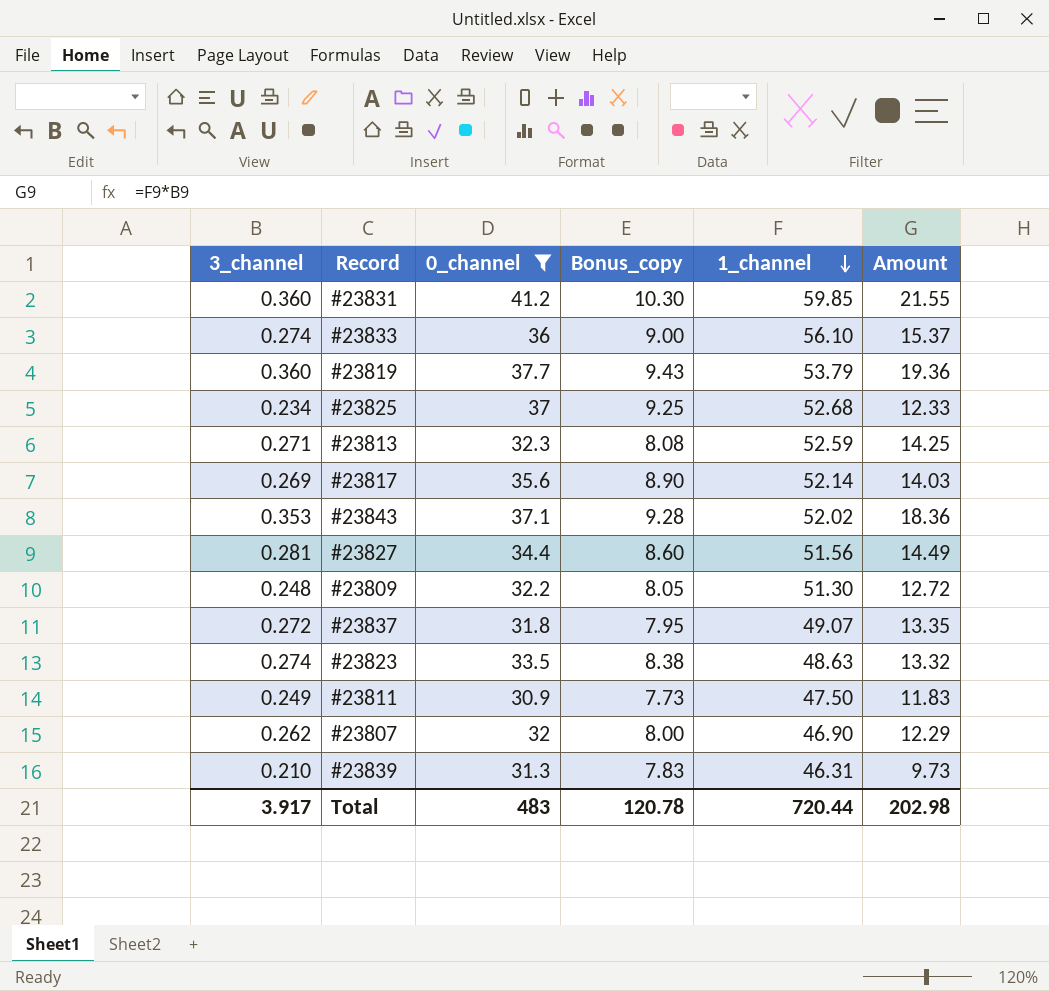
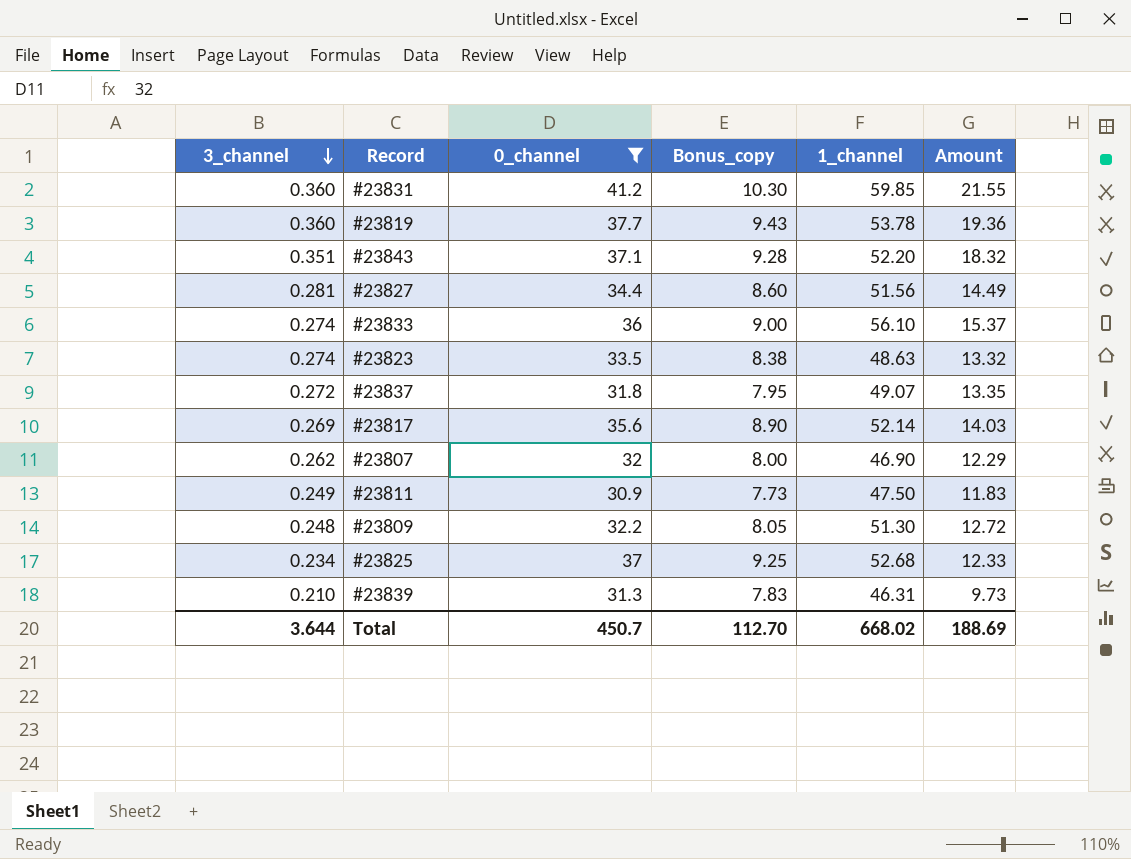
row order: 1_channel descending -> 3_channel descending
row #23813: 0.271 | 32.3 | 8.08 | 52.59 | 14.25 -> none
#23819 | 1_channel: 53.79 -> 53.78
#23843 | 3_channel: 0.353 -> 0.351
#23843 | 1_channel: 52.02 -> 52.20
#23843 | Amount: 18.36 -> 18.32
Total | 3_channel: 3.917 -> 3.644
Total | 0_channel: 483 -> 450.7
Total | Bonus_copy: 120.78 -> 112.70
Total | 1_channel: 720.44 -> 668.02
Total | Amount: 202.98 -> 188.69

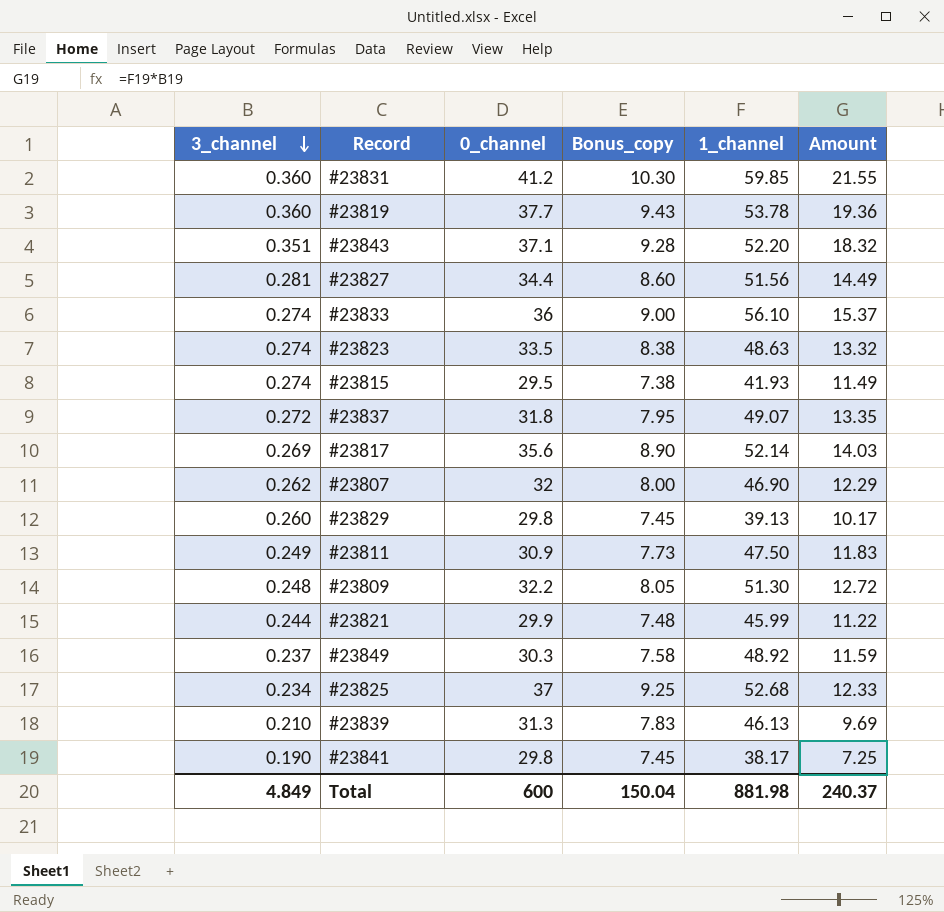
filter: 0_channel >= 30.9 -> none
#23839 | 1_channel: 46.31 -> 46.13
#23839 | Amount: 9.73 -> 9.69
Total | 3_channel: 3.644 -> 4.849
Total | 0_channel: 450.7 -> 600
Total | Bonus_copy: 112.70 -> 150.04
Total | 1_channel: 668.02 -> 881.98
Total | Amount: 188.69 -> 240.37

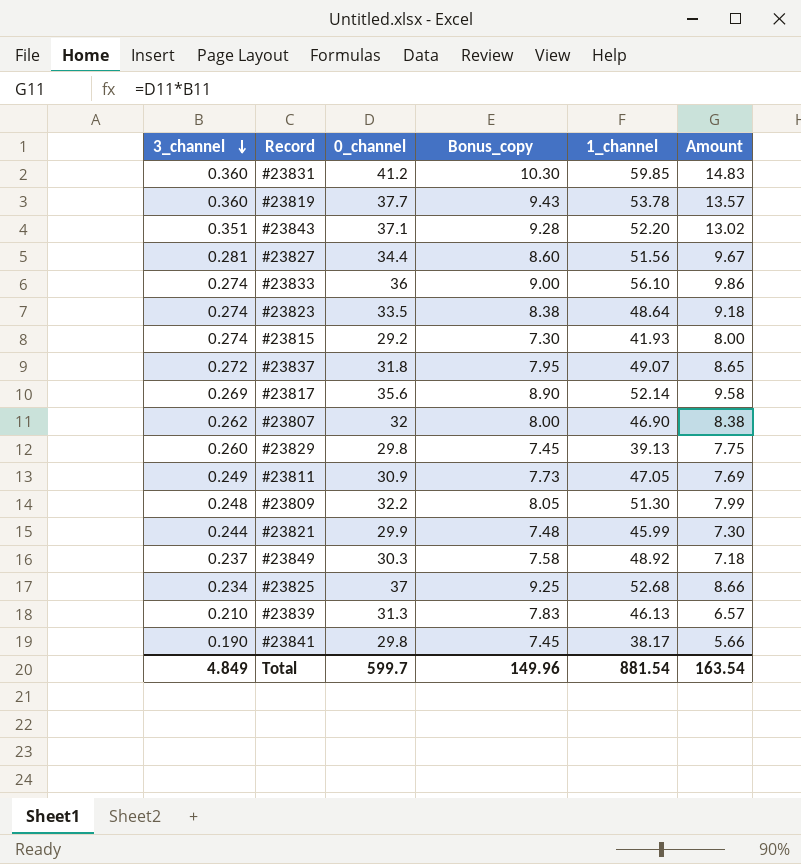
column Amount | formula: [3_channel] * [1_channel] -> [3_channel] * [0_channel]
#23823 | 1_channel: 48.63 -> 48.64
#23815 | 0_channel: 29.5 -> 29.2
#23815 | Bonus_copy: 7.38 -> 7.30
#23811 | 1_channel: 47.50 -> 47.05
Total | 0_channel: 600 -> 599.7
Total | Bonus_copy: 150.04 -> 149.96
Total | 1_channel: 881.98 -> 881.54
Total | Amount: 240.37 -> 163.54

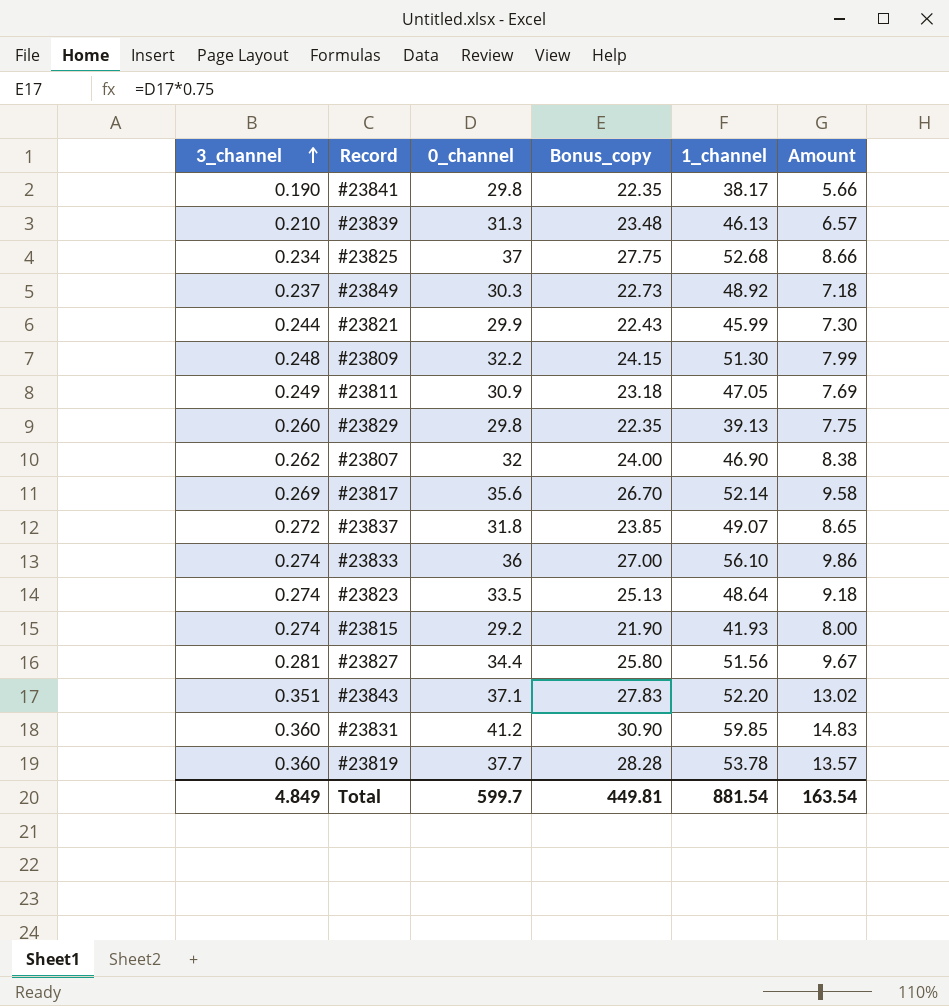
row order: 3_channel descending -> 3_channel ascending
column Bonus_copy | formula: [0_channel] * 0.25 -> [0_channel] * 0.75
Total | Bonus_copy: 149.96 -> 449.81

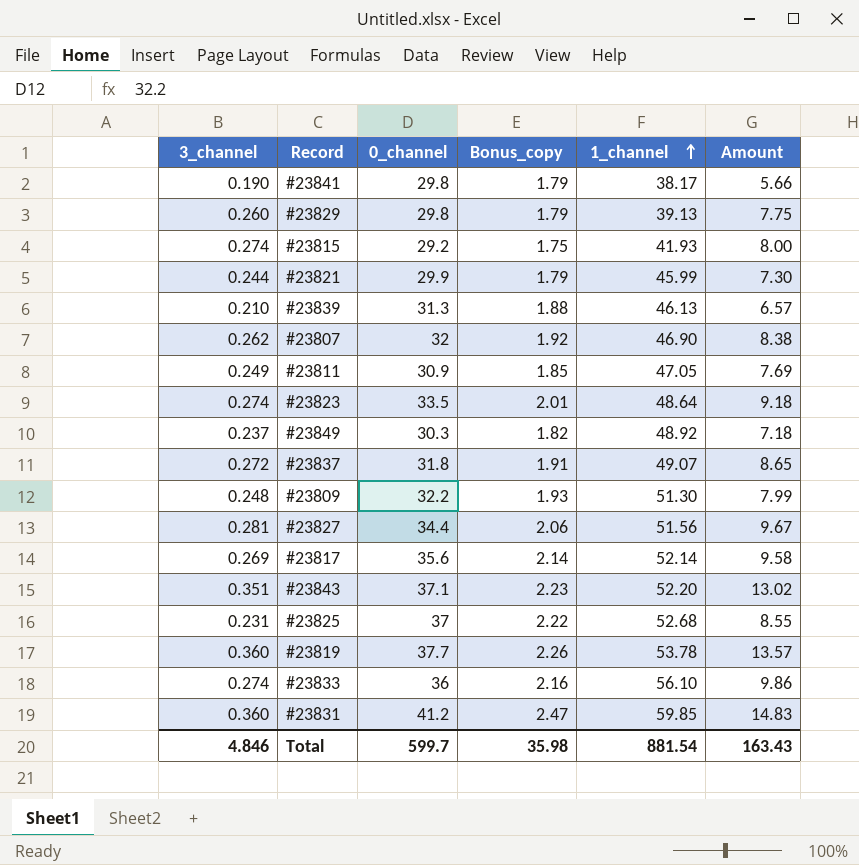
row order: 3_channel ascending -> 1_channel ascending
column Bonus_copy | formula: [0_channel] * 0.75 -> [0_channel] * 0.06
#23825 | 3_channel: 0.234 -> 0.231
#23825 | Amount: 8.66 -> 8.55
Total | 3_channel: 4.849 -> 4.846
Total | Bonus_copy: 449.81 -> 35.98
Total | Amount: 163.54 -> 163.43

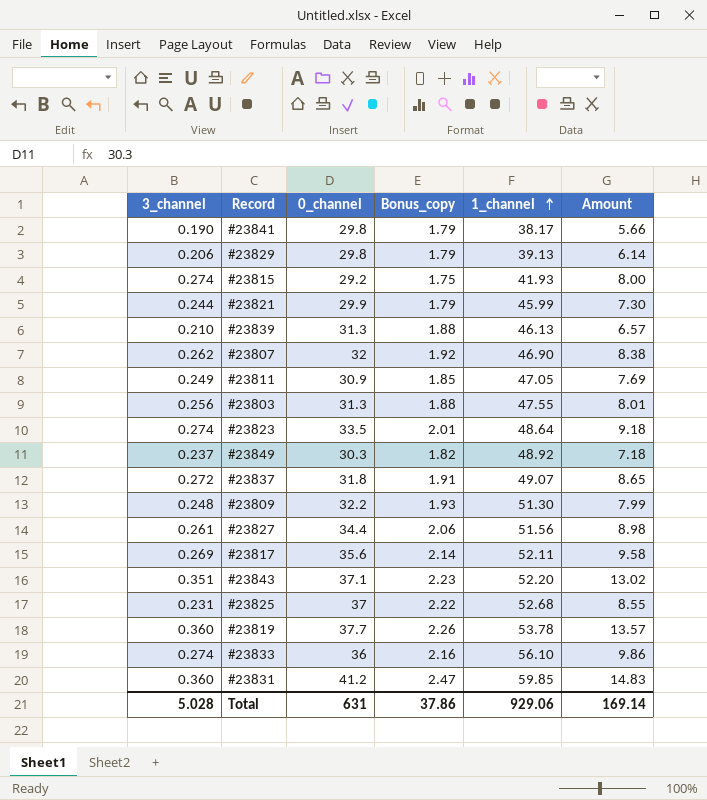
#23829 | 3_channel: 0.260 -> 0.206
#23829 | Amount: 7.75 -> 6.14
row #23803: none -> 0.256 | 31.3 | 1.88 | 47.55 | 8.01
#23827 | 3_channel: 0.281 -> 0.261
#23827 | Amount: 9.67 -> 8.98
#23817 | 1_channel: 52.14 -> 52.11
Total | 3_channel: 4.846 -> 5.028
Total | 0_channel: 599.7 -> 631
Total | Bonus_copy: 35.98 -> 37.86
Total | 1_channel: 881.54 -> 929.06
Total | Amount: 163.43 -> 169.14

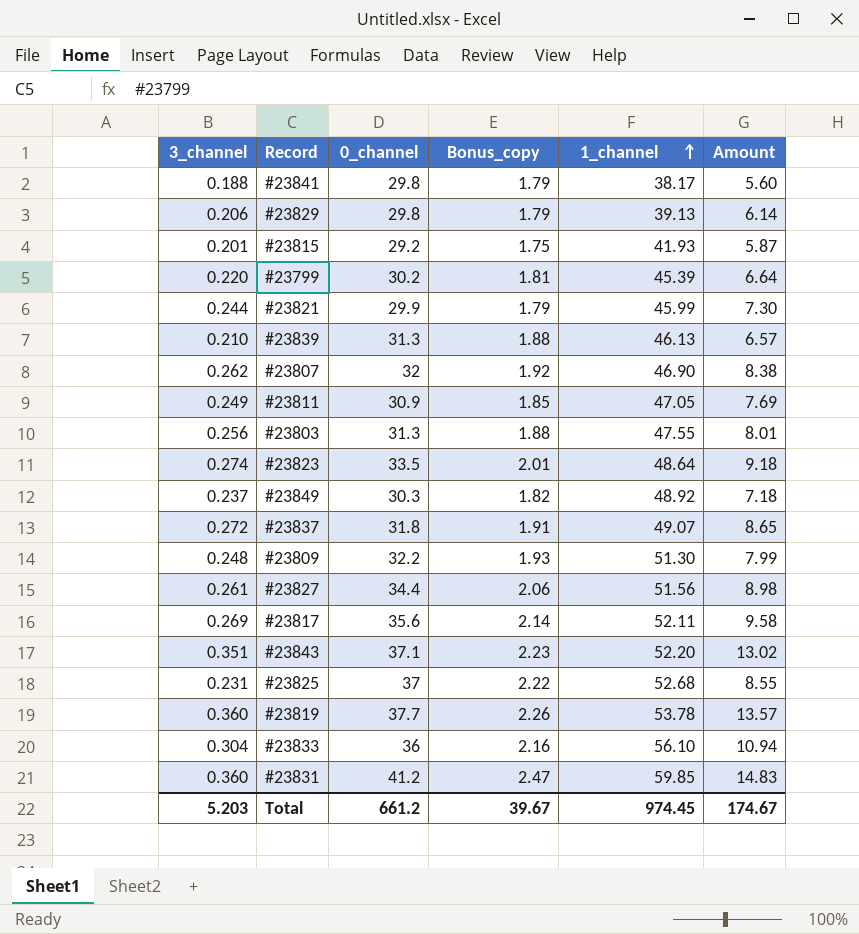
#23841 | 3_channel: 0.190 -> 0.188
#23841 | Amount: 5.66 -> 5.60
#23815 | 3_channel: 0.274 -> 0.201
#23815 | Amount: 8.00 -> 5.87
row #23799: none -> 0.220 | 30.2 | 1.81 | 45.39 | 6.64
#23833 | 3_channel: 0.274 -> 0.304
#23833 | Amount: 9.86 -> 10.94
Total | 3_channel: 5.028 -> 5.203
Total | 0_channel: 631 -> 661.2
Total | Bonus_copy: 37.86 -> 39.67
Total | 1_channel: 929.06 -> 974.45
Total | Amount: 169.14 -> 174.67

